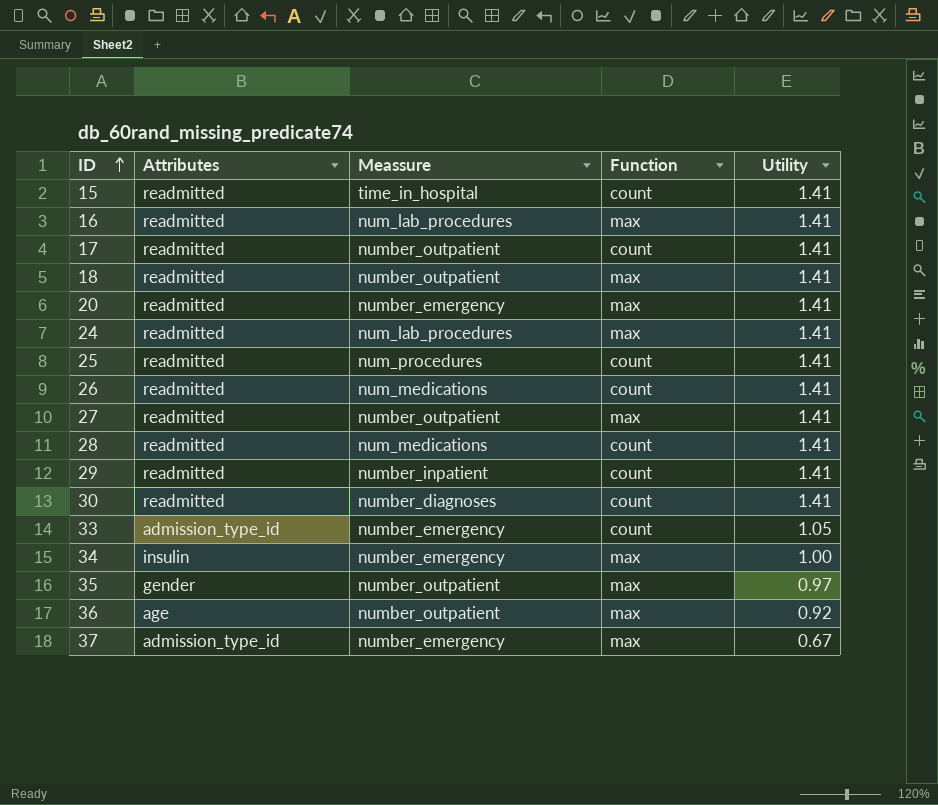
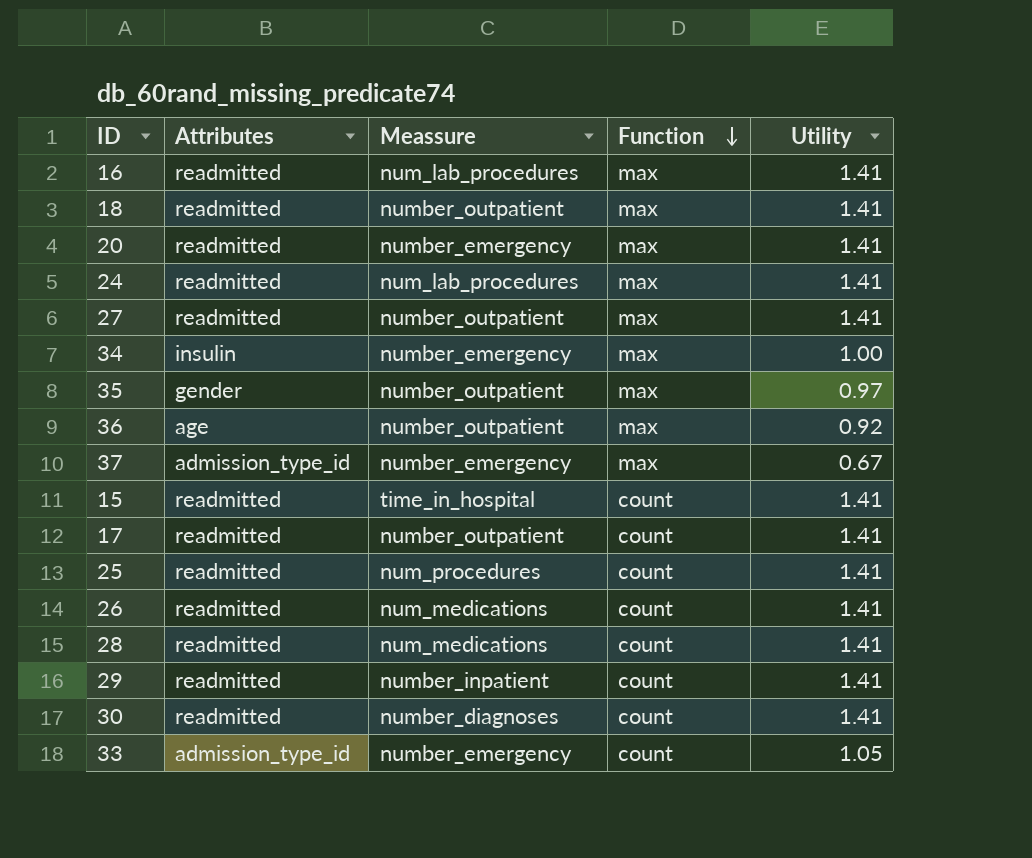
row order: ID ascending -> Function descending

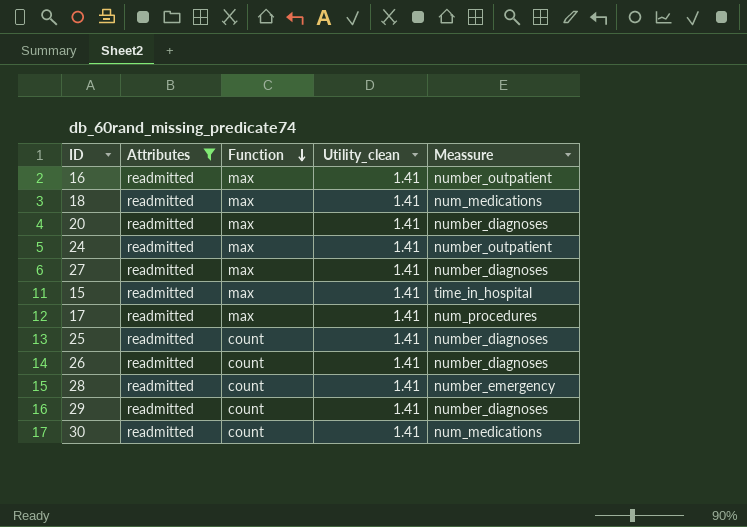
filter: none -> Attributes = readmitted
column name: Utility -> Utility_clean
column Meassure | position: 3 -> 5
16 | Meassure: num_lab_procedures -> number_outpatient
18 | Meassure: number_outpatient -> num_medications
20 | Meassure: number_emergency -> number_diagnoses
24 | Meassure: num_lab_procedures -> number_outpatient
27 | Meassure: number_outpatient -> number_diagnoses
15 | Function: count -> max
17 | Function: count -> max
17 | Meassure: number_outpatient -> num_procedures
25 | Meassure: num_procedures -> number_diagnoses
26 | Meassure: num_medications -> number_diagnoses
28 | Meassure: num_medications -> number_emergency
29 | Meassure: number_inpatient -> number_diagnoses
30 | Meassure: number_diagnoses -> num_medications

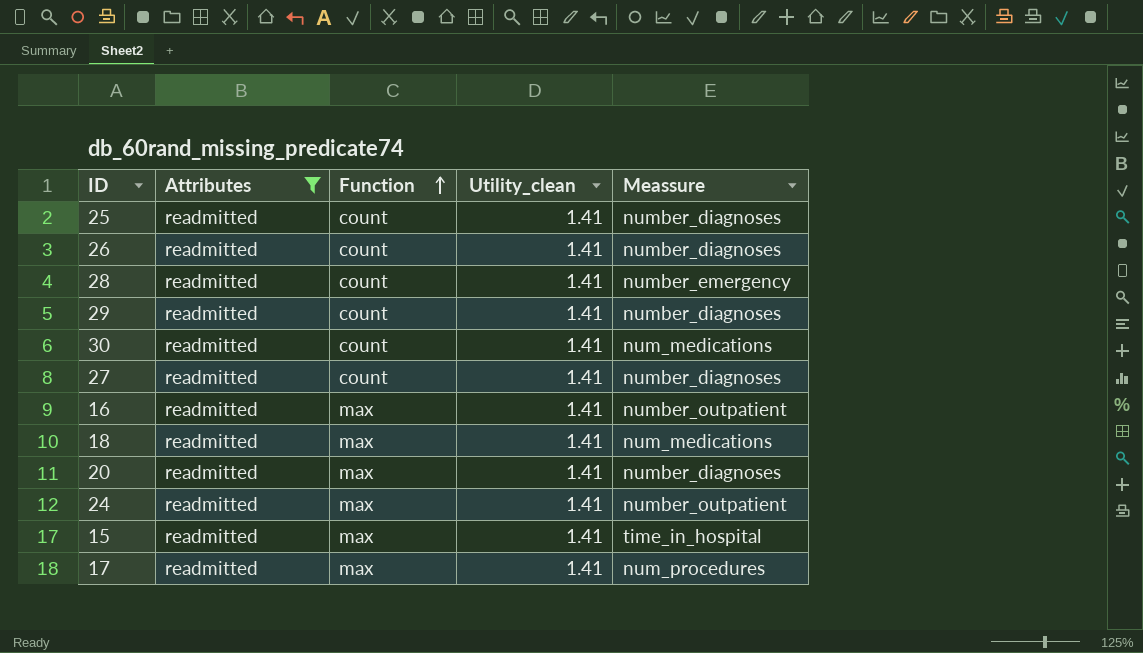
row order: Function descending -> Function ascending
27 | Function: max -> count

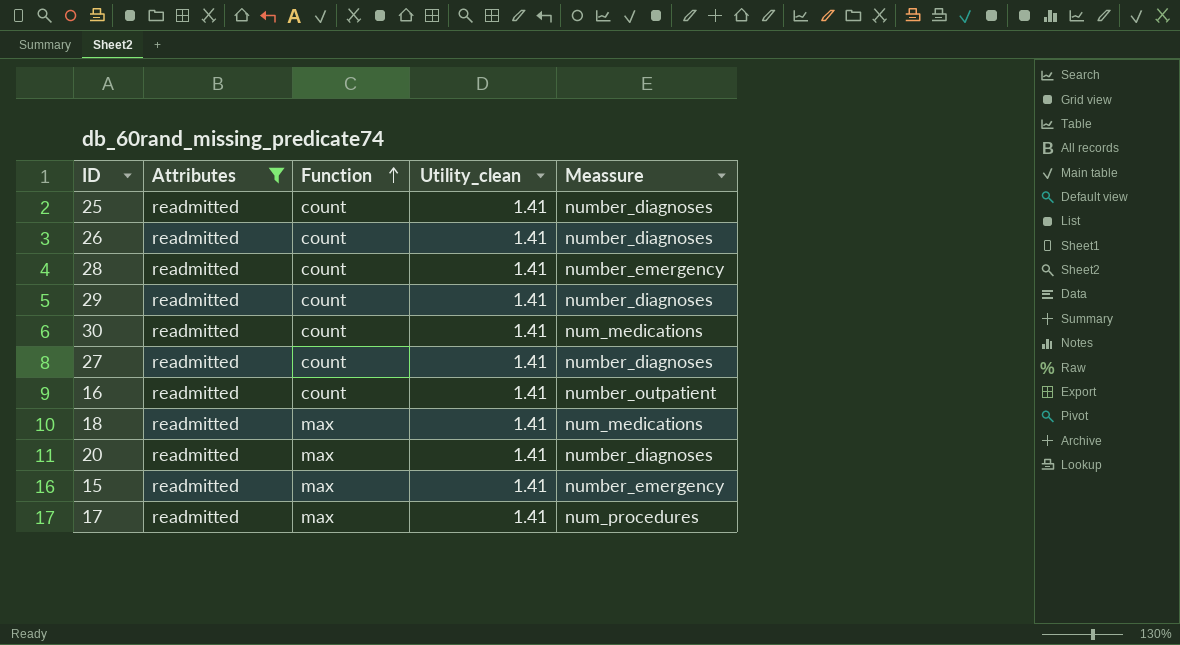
row 24: readmitted | max | 1.41 | number_outpatient -> none
16 | Function: max -> count
15 | Meassure: time_in_hospital -> number_emergency

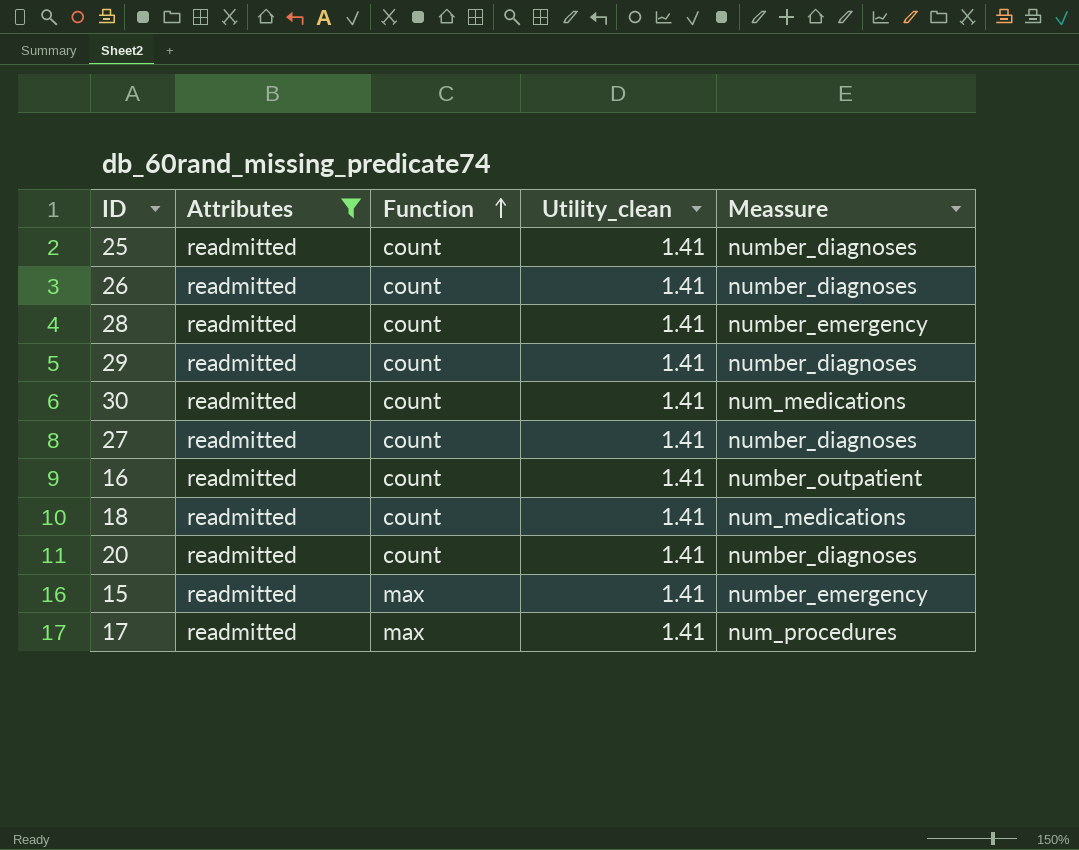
18 | Function: max -> count
20 | Function: max -> count

